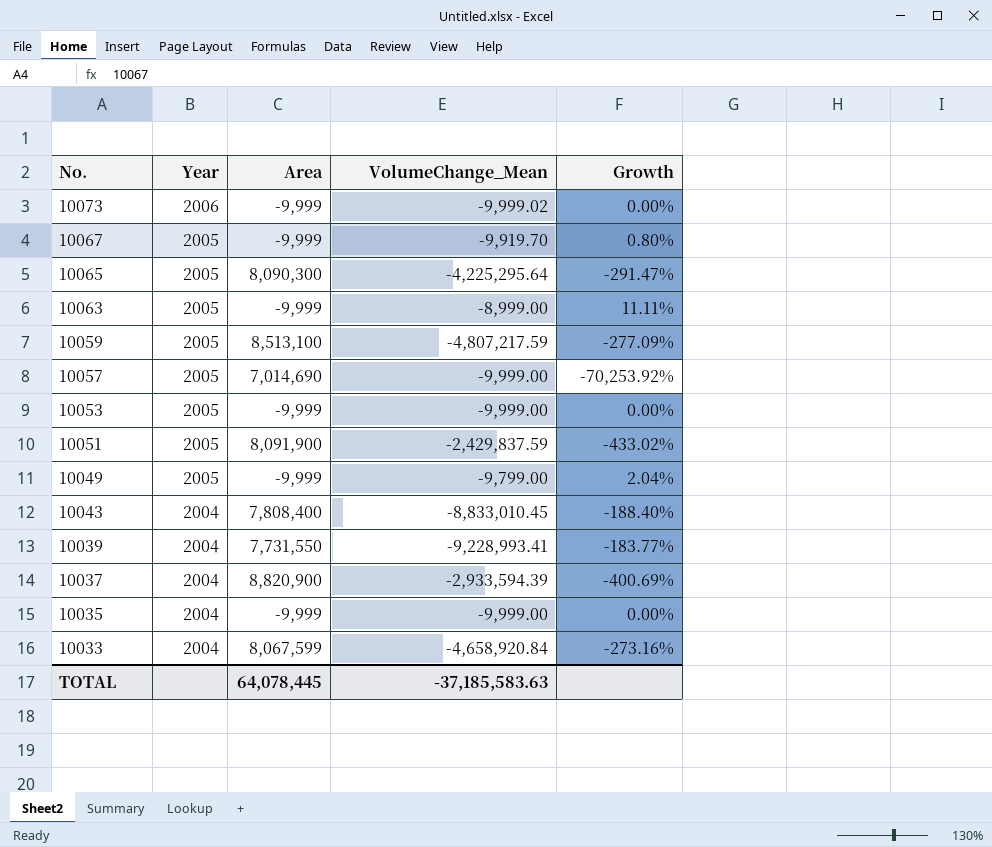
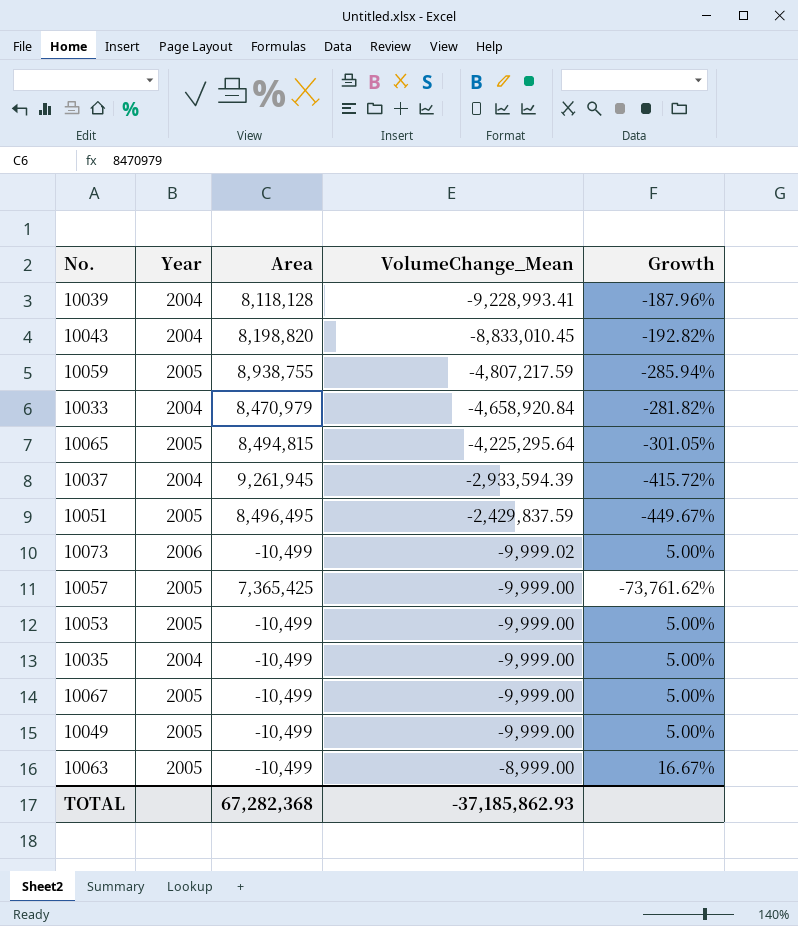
row order: No. descending -> VolumeChange_Mean ascending
10039 | Area: 7,731,550 -> 8,118,128
10039 | Growth: -183.77% -> -187.96%
10043 | Area: 7,808,400 -> 8,198,820
10043 | Growth: -188.40% -> -192.82%
10059 | Area: 8,513,100 -> 8,938,755
10059 | Growth: -277.09% -> -285.94%
10033 | Area: 8,067,599 -> 8,470,979
10033 | Growth: -273.16% -> -281.82%
10065 | Area: 8,090,300 -> 8,494,815
10065 | Growth: -291.47% -> -301.05%
10037 | Area: 8,820,900 -> 9,261,945
10037 | Growth: -400.69% -> -415.72%
10051 | Area: 8,091,900 -> 8,496,495
10051 | Growth: -433.02% -> -449.67%
10073 | Area: -9,999 -> -10,499
10073 | Growth: 0.00% -> 5.00%
10057 | Area: 7,014,690 -> 7,365,425
10057 | Growth: -70,253.92% -> -73,761.62%
10053 | Area: -9,999 -> -10,499
10053 | Growth: 0.00% -> 5.00%
10035 | Area: -9,999 -> -10,499
10035 | Growth: 0.00% -> 5.00%
10067 | Area: -9,999 -> -10,499
10067 | VolumeChange_Mean: -9,919.70 -> -9,999.00
10067 | Growth: 0.80% -> 5.00%
10049 | Area: -9,999 -> -10,499
10049 | VolumeChange_Mean: -9,799.00 -> -9,999.00
10049 | Growth: 2.04% -> 5.00%
10063 | Area: -9,999 -> -10,499
10063 | Growth: 11.11% -> 16.67%
TOTAL | Area: 64,078,445 -> 67,282,368
TOTAL | VolumeChange_Mean: -37,185,583.63 -> -37,185,862.93

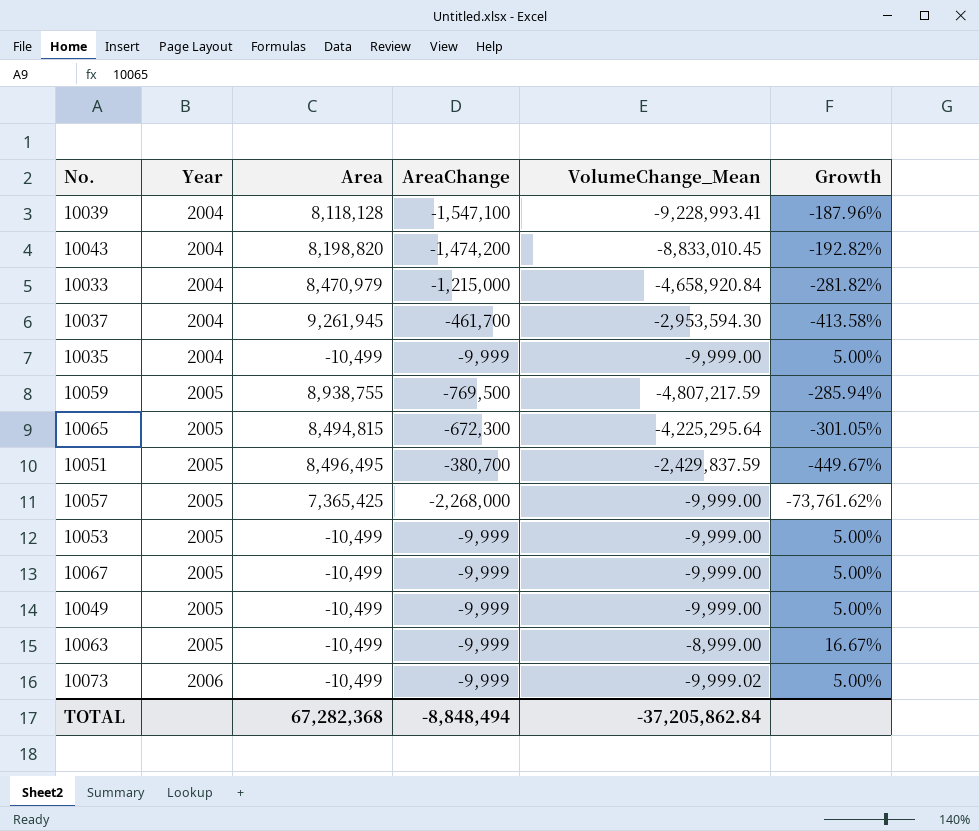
row order: VolumeChange_Mean ascending -> Year ascending
column AreaChange | position: none -> 4
10037 | VolumeChange_Mean: -2,933,594.39 -> -2,953,594.30
10037 | Growth: -415.72% -> -413.58%
TOTAL | VolumeChange_Mean: -37,185,862.93 -> -37,205,862.84

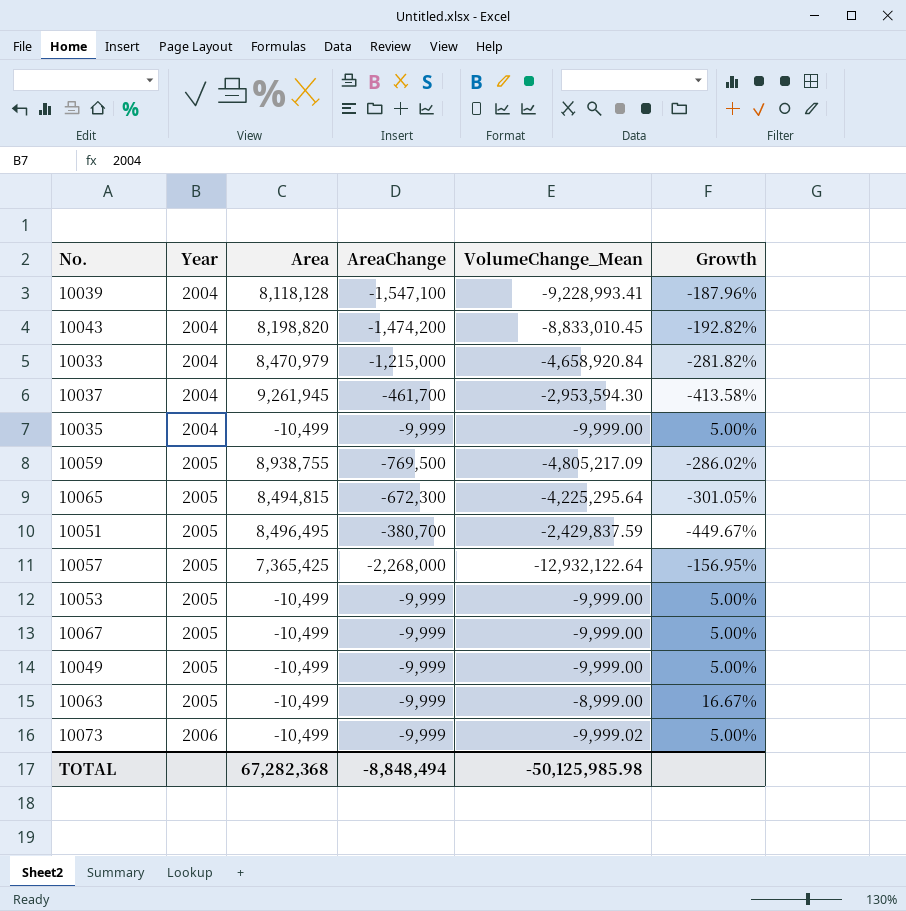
10059 | VolumeChange_Mean: -4,807,217.59 -> -4,805,217.09
10059 | Growth: -285.94% -> -286.02%
10057 | VolumeChange_Mean: -9,999.00 -> -12,932,122.64
10057 | Growth: -73,761.62% -> -156.95%
TOTAL | VolumeChange_Mean: -37,205,862.84 -> -50,125,985.98

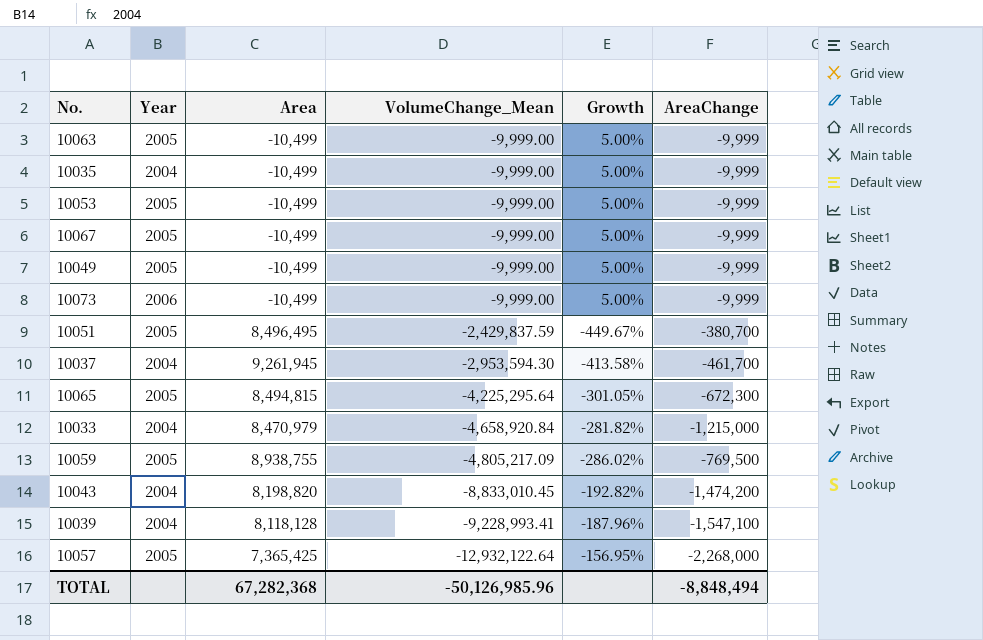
row order: Year ascending -> VolumeChange_Mean descending
column AreaChange | position: 4 -> 6
10063 | VolumeChange_Mean: -8,999.00 -> -9,999.00
10063 | Growth: 16.67% -> 5.00%
10073 | VolumeChange_Mean: -9,999.02 -> -9,999.00
TOTAL | VolumeChange_Mean: -50,125,985.98 -> -50,126,985.96

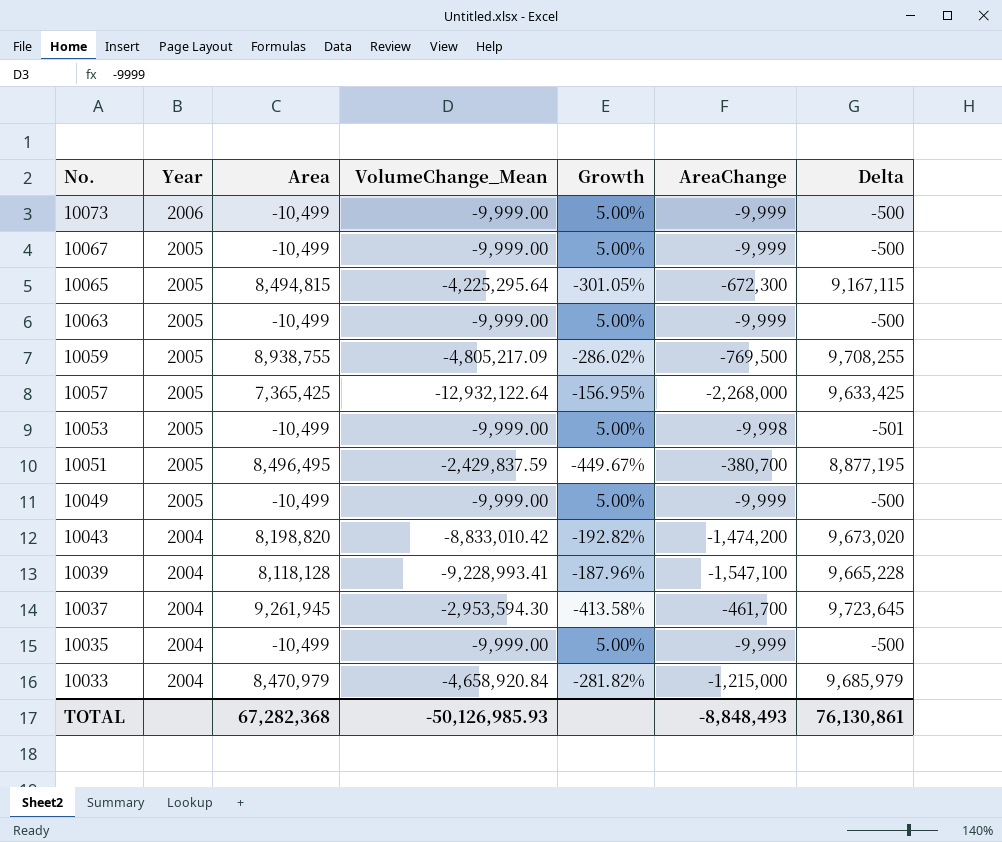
row order: VolumeChange_Mean descending -> No. descending
column Delta | formula: none -> [Area] - [AreaChange]
10053 | AreaChange: -9,999 -> -9,998
10043 | VolumeChange_Mean: -8,833,010.45 -> -8,833,010.42
TOTAL | VolumeChange_Mean: -50,126,985.96 -> -50,126,985.93
TOTAL | AreaChange: -8,848,494 -> -8,848,493

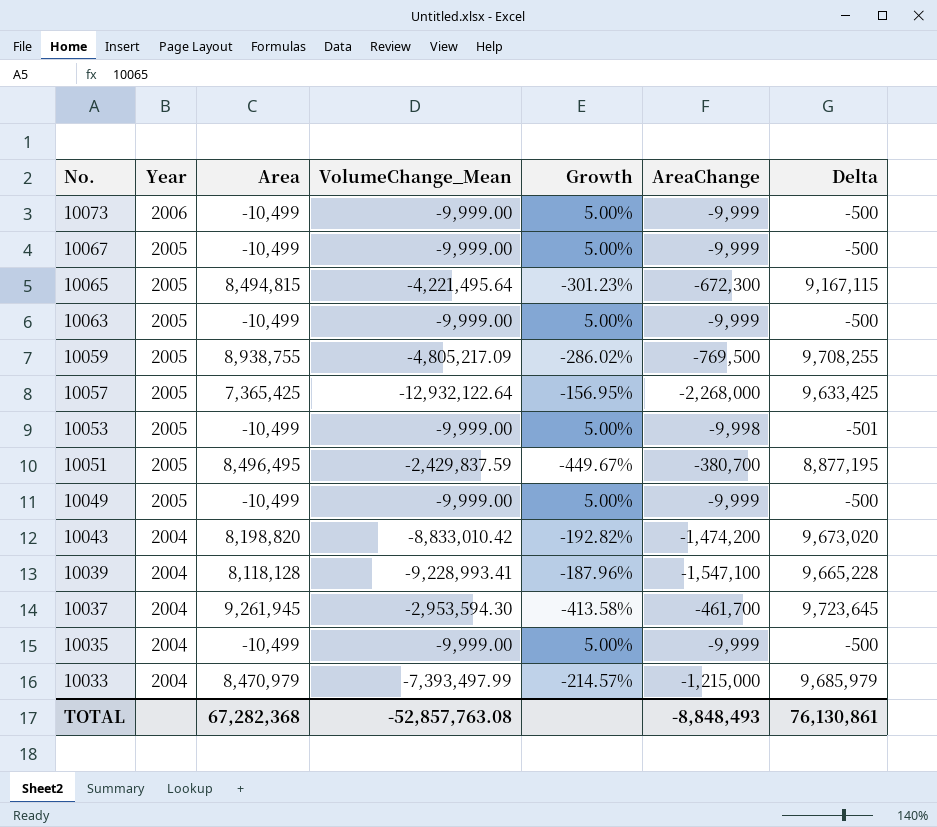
10065 | VolumeChange_Mean: -4,225,295.64 -> -4,221,495.64
10065 | Growth: -301.05% -> -301.23%
10033 | VolumeChange_Mean: -4,658,920.84 -> -7,393,497.99
10033 | Growth: -281.82% -> -214.57%
TOTAL | VolumeChange_Mean: -50,126,985.93 -> -52,857,763.08

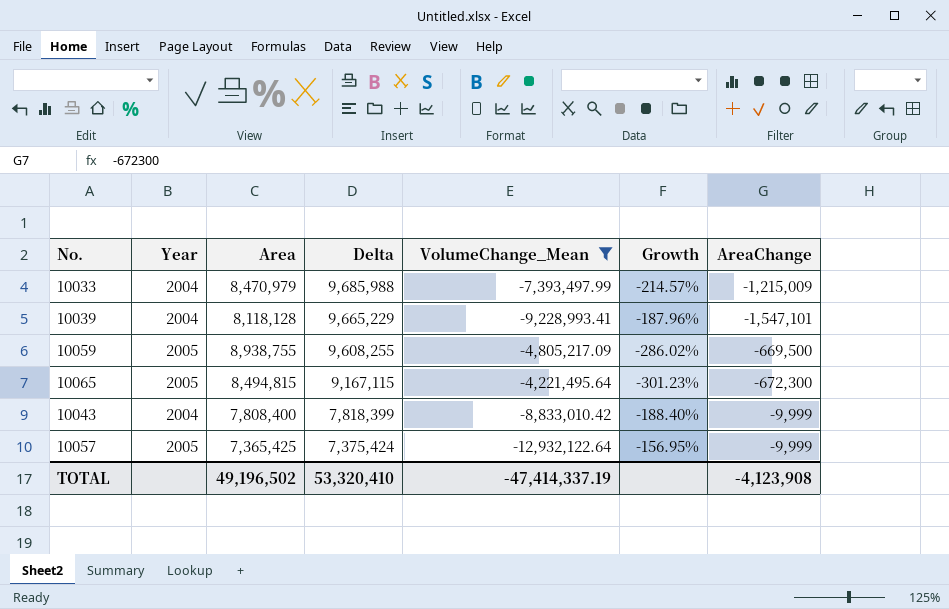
filter: none -> VolumeChange_Mean <= -4,221,495.64
row order: No. descending -> Delta descending
column Delta | position: 7 -> 4
10033 | Delta: 9,685,979 -> 9,685,988
10033 | AreaChange: -1,215,000 -> -1,215,009
10039 | Delta: 9,665,228 -> 9,665,229
10039 | AreaChange: -1,547,100 -> -1,547,101
10059 | Delta: 9,708,255 -> 9,608,255
10059 | AreaChange: -769,500 -> -669,500
10043 | Area: 8,198,820 -> 7,808,400
10043 | Delta: 9,673,020 -> 7,818,399
10043 | Growth: -192.82% -> -188.40%
10043 | AreaChange: -1,474,200 -> -9,999
10057 | Delta: 9,633,425 -> 7,375,424
10057 | AreaChange: -2,268,000 -> -9,999
TOTAL | Area: 67,282,368 -> 49,196,502
TOTAL | Delta: 76,130,861 -> 53,320,410
TOTAL | VolumeChange_Mean: -52,857,763.08 -> -47,414,337.19
TOTAL | AreaChange: -8,848,493 -> -4,123,908

